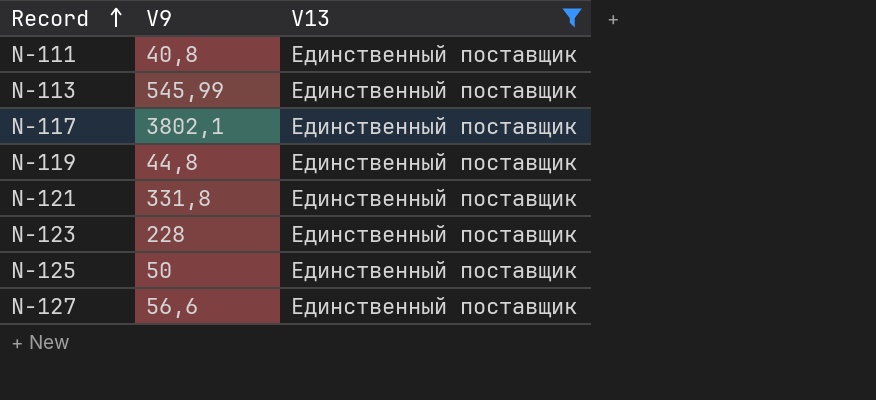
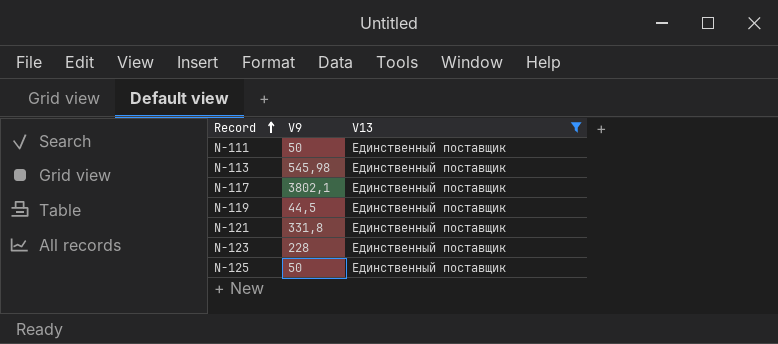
row N-127: 56,6 | Единственный поставщик -> none
N-111 | V9: 40,8 -> 50
N-113 | V9: 545,99 -> 545,98
N-119 | V9: 44,8 -> 44,5

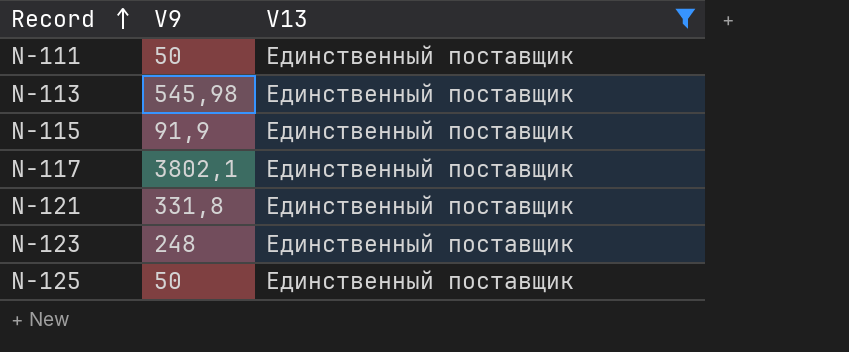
row N-119: 44,5 | Единственный поставщик -> none
row N-115: none -> 91,9 | Единственный поставщик
N-123 | V9: 228 -> 248

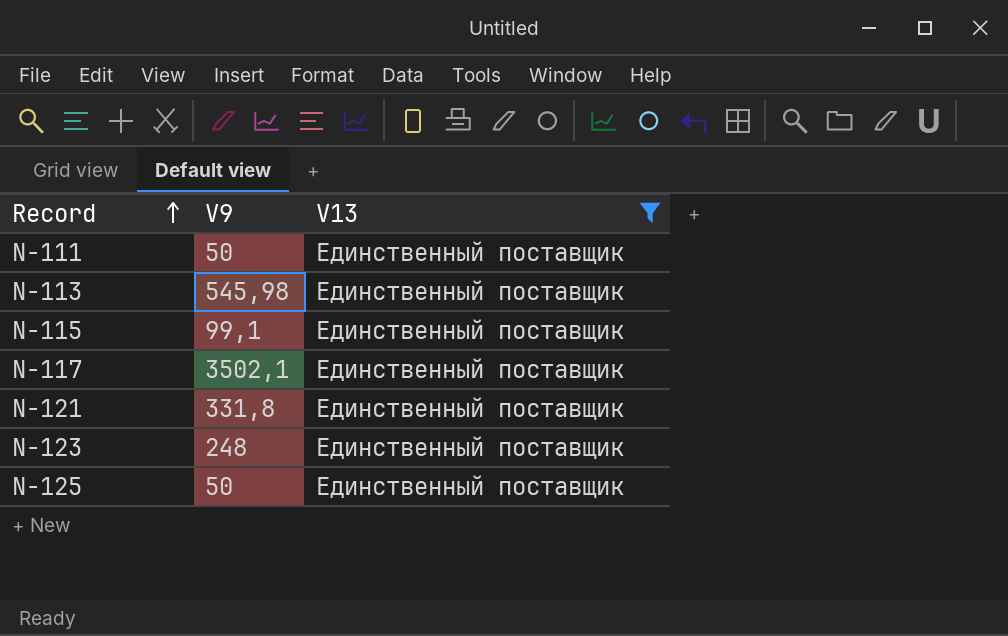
N-115 | V9: 91,9 -> 99,1
N-117 | V9: 3802,1 -> 3502,1

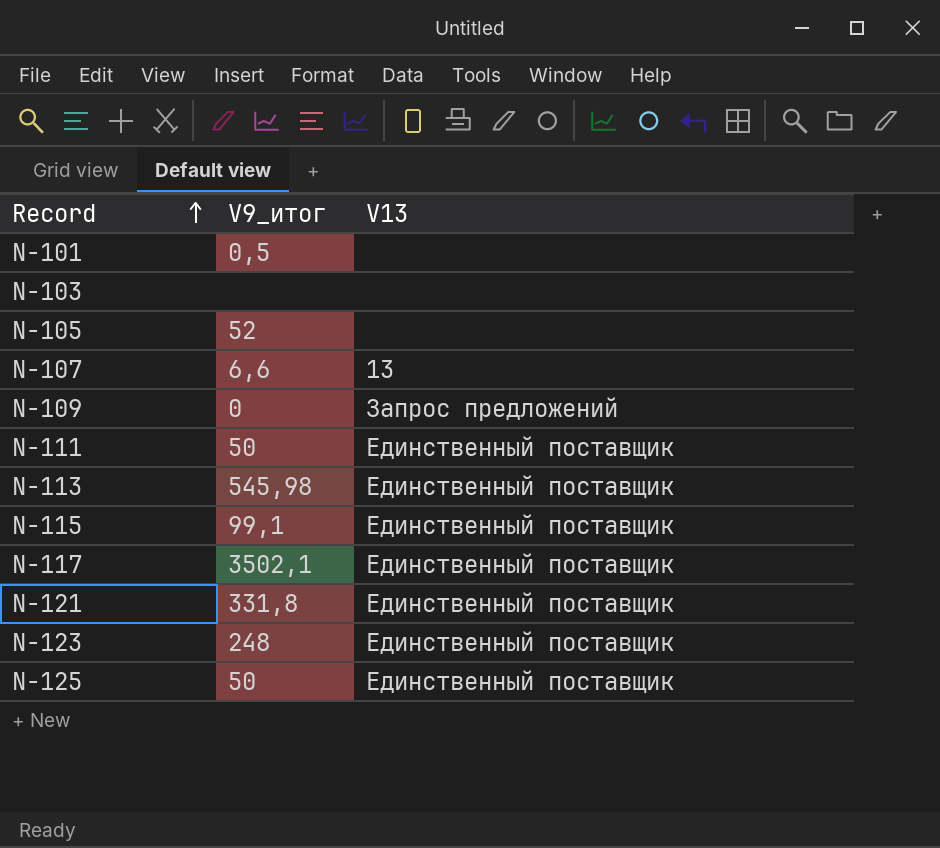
filter: V13 = Единственный поставщик -> none
column name: V9 -> V9_итог

